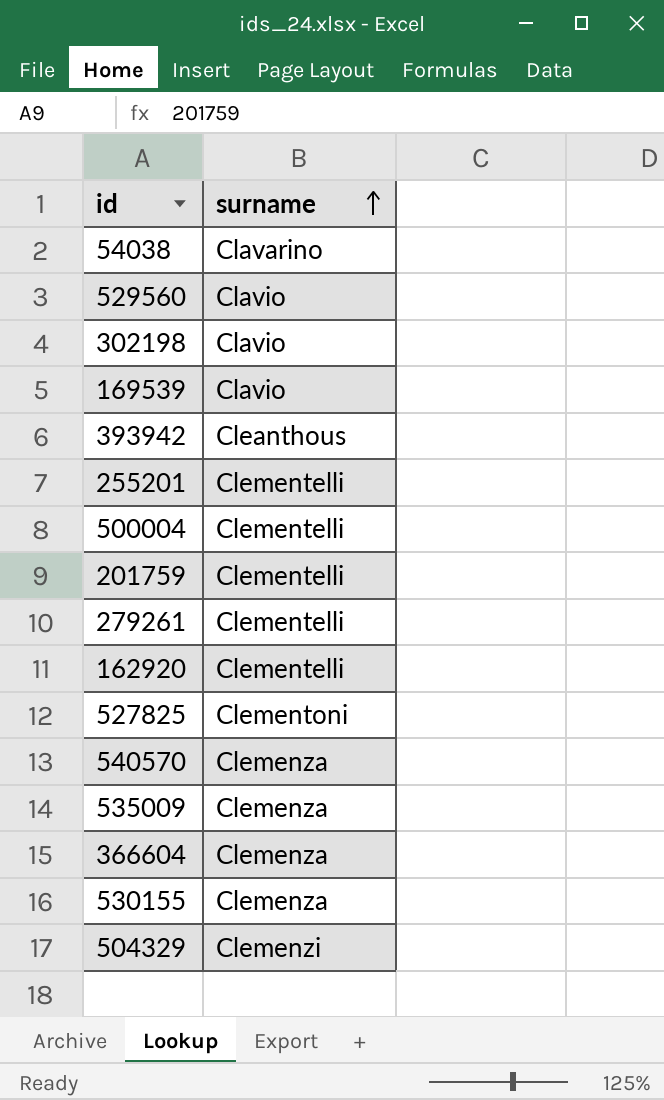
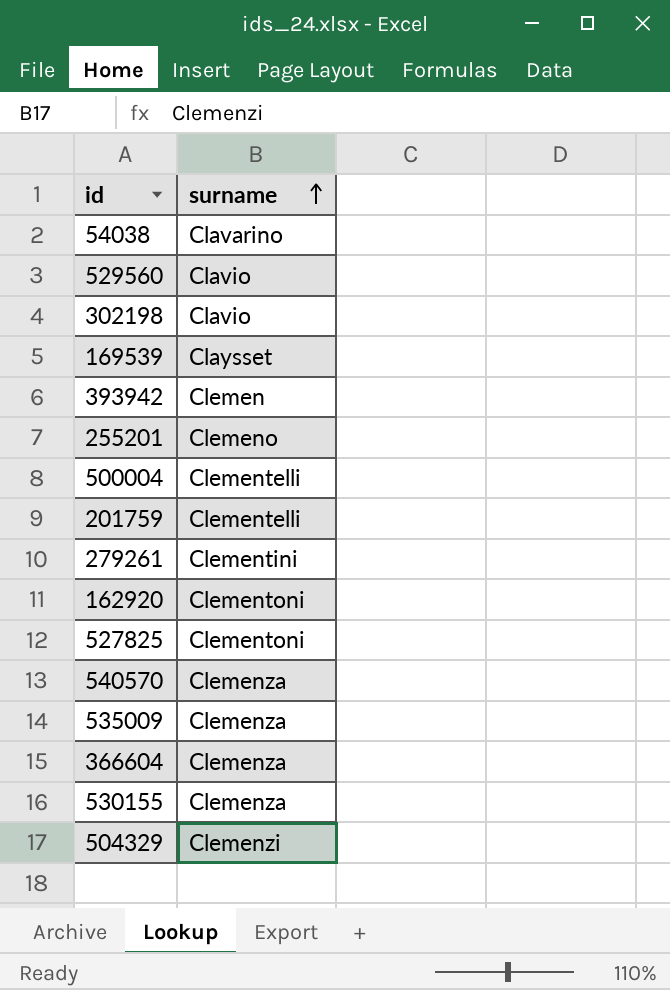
169539 | surname: Clavio -> Claysset
393942 | surname: Cleanthous -> Clemen
255201 | surname: Clementelli -> Clemeno
279261 | surname: Clementelli -> Clementini
162920 | surname: Clementelli -> Clementoni

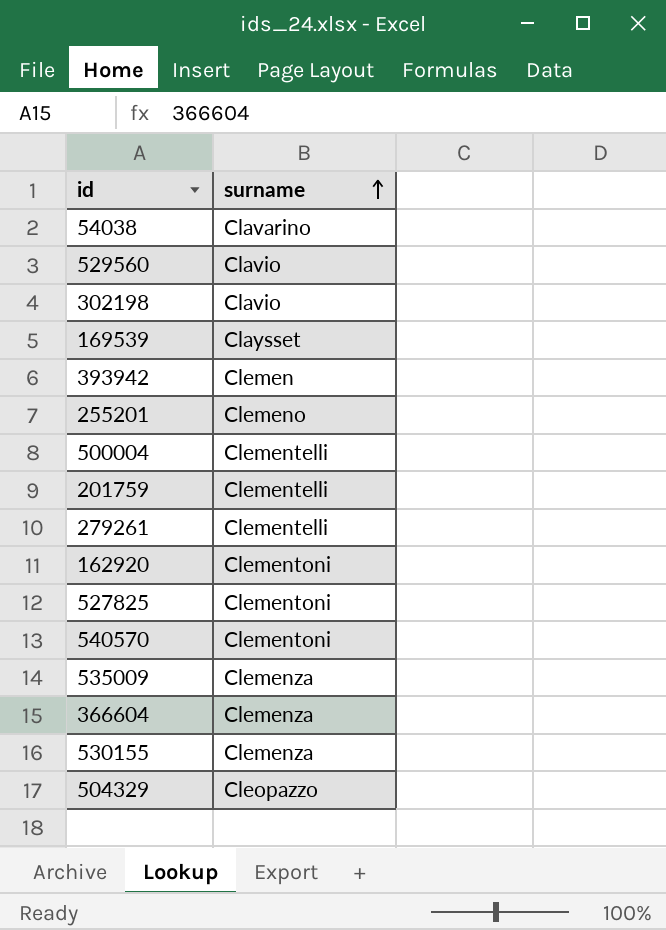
279261 | surname: Clementini -> Clementelli
540570 | surname: Clemenza -> Clementoni
504329 | surname: Clemenzi -> Cleopazzo

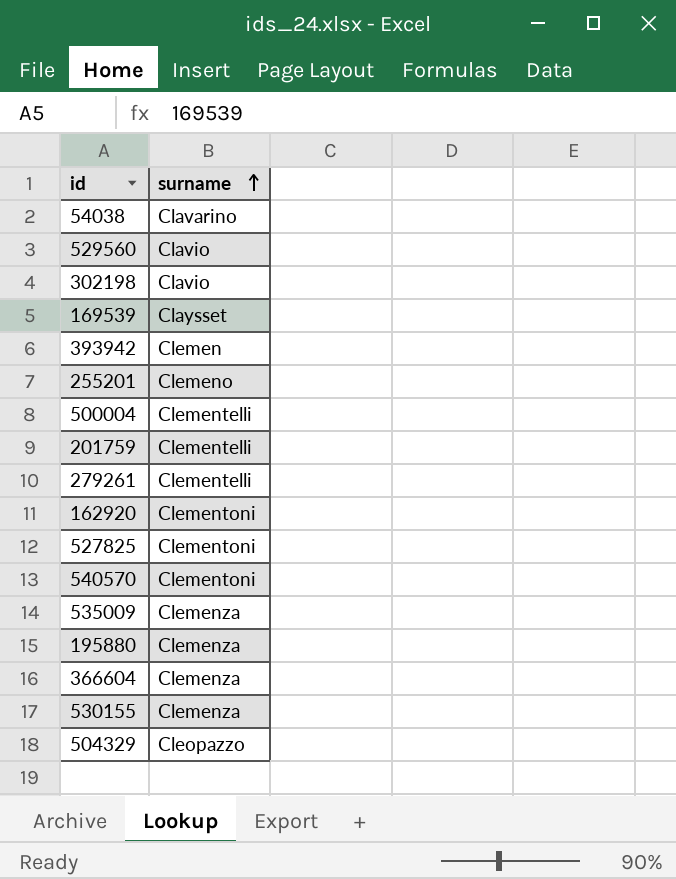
row 195880: none -> Clemenza

